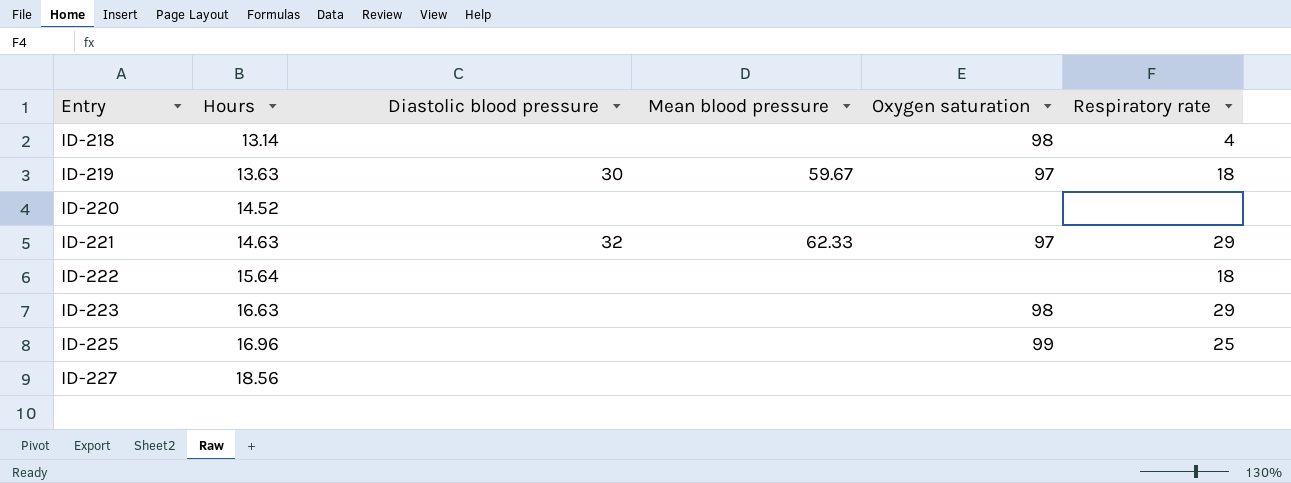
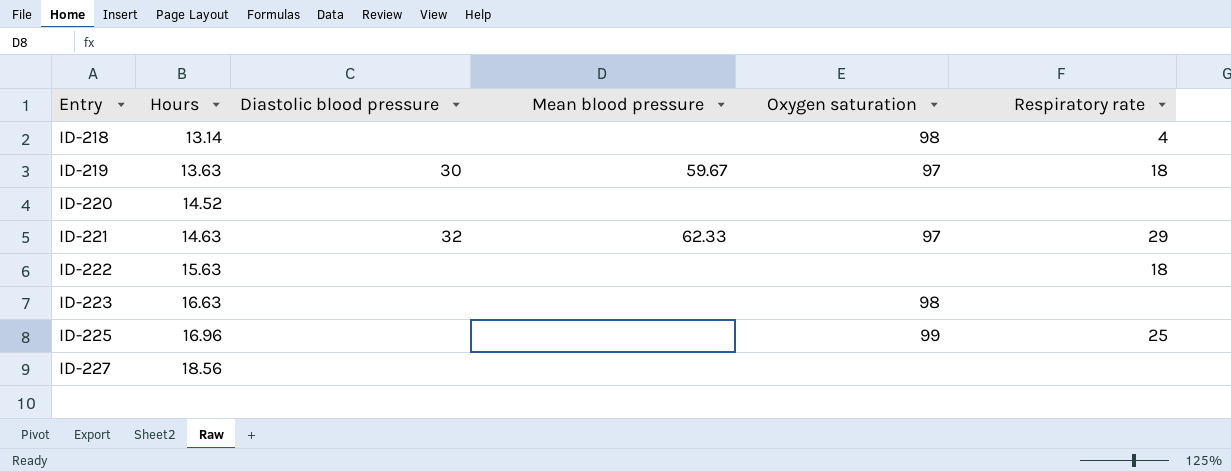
ID-222 | Hours: 15.64 -> 15.63
ID-223 | Respiratory rate: 29 -> none

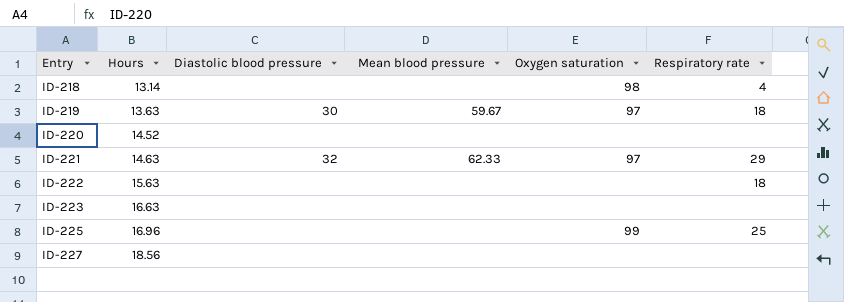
ID-223 | Oxygen saturation: 98 -> none

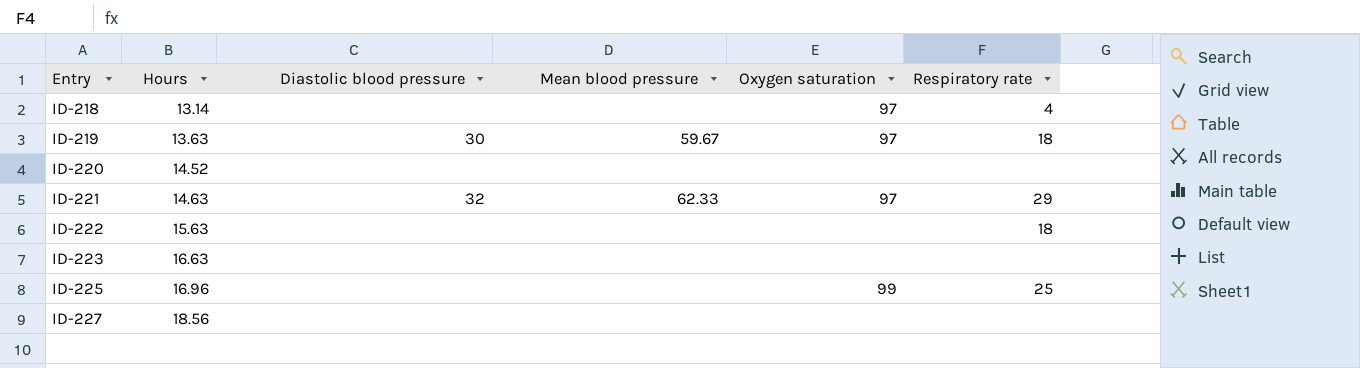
ID-218 | Oxygen saturation: 98 -> 97

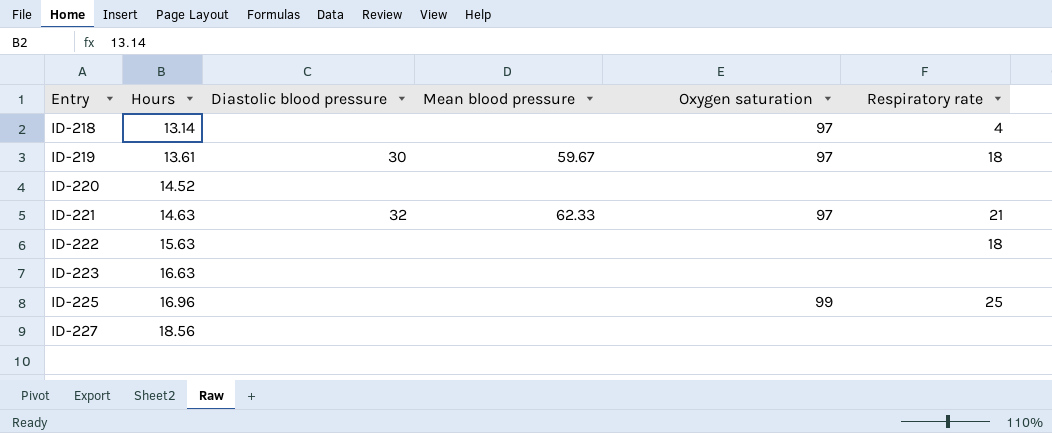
ID-219 | Hours: 13.63 -> 13.61
ID-221 | Respiratory rate: 29 -> 21

